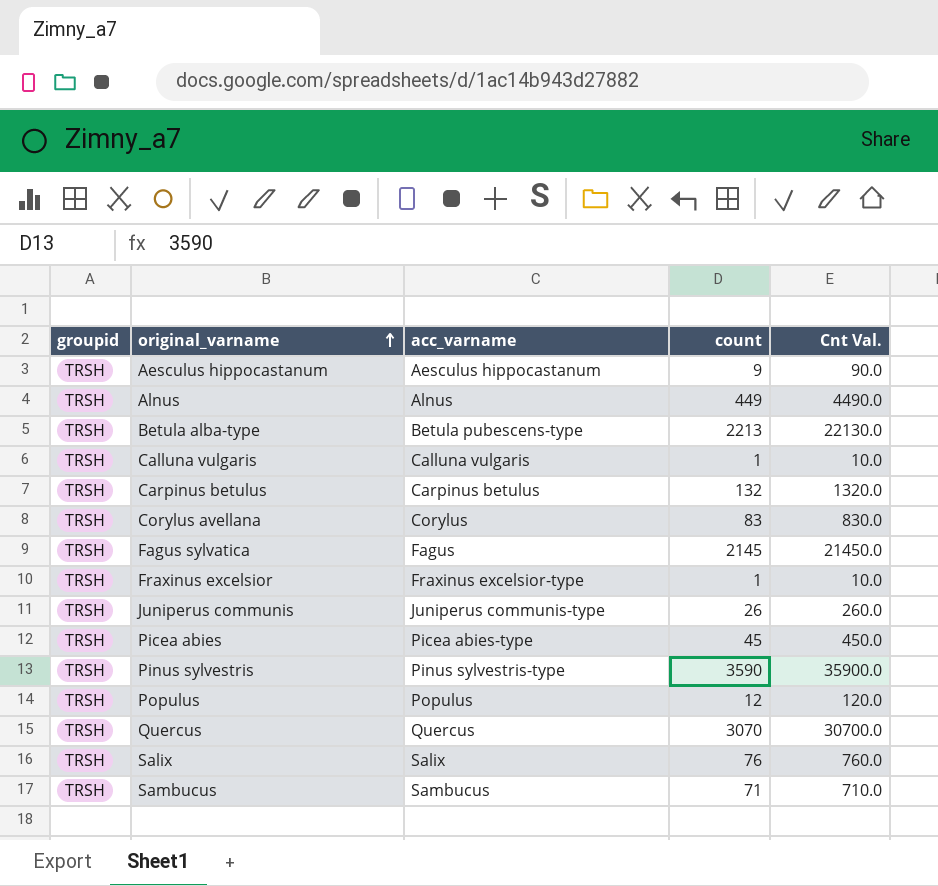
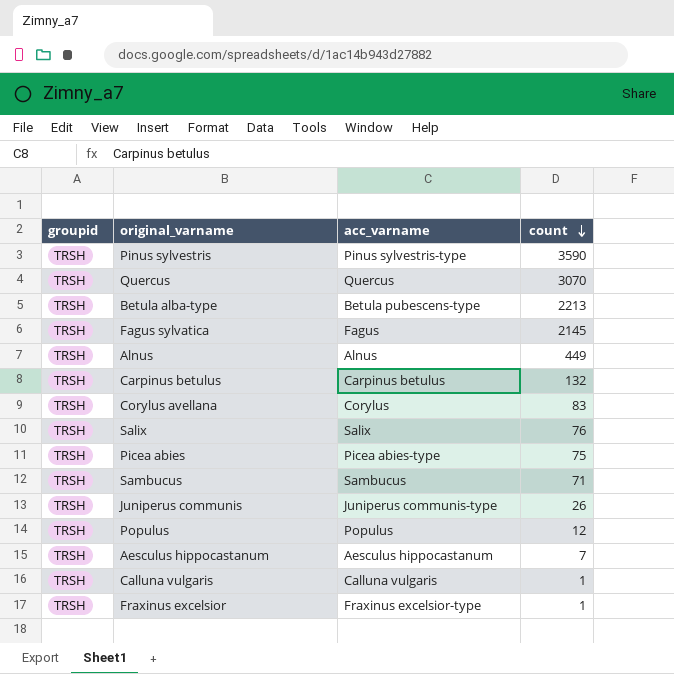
row order: original_varname ascending -> count descending
column Cnt Val. | formula: [count] * 10 -> none
Picea abies | count: 45 -> 75
Aesculus hippocastanum | count: 9 -> 7

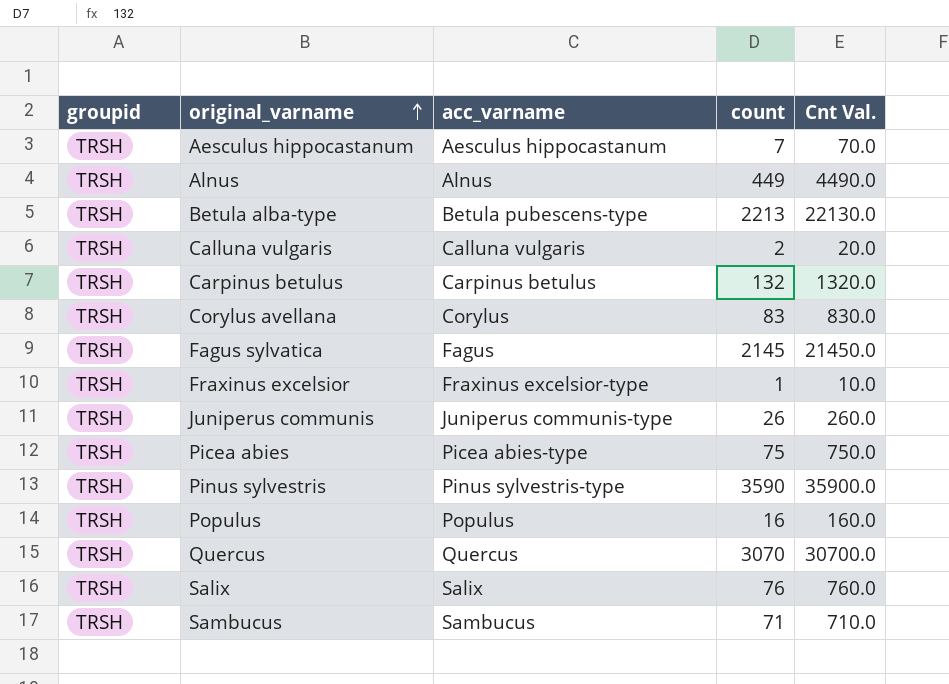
row order: count descending -> original_varname ascending
column Cnt Val. | formula: none -> [count] * 10
Calluna vulgaris | count: 1 -> 2
Populus | count: 12 -> 16

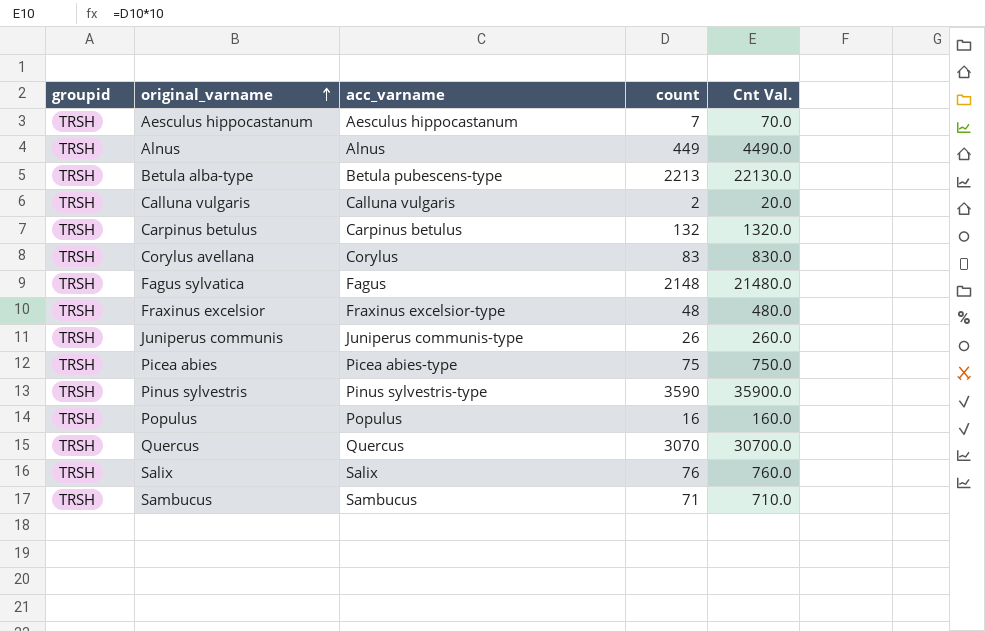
Fagus sylvatica | count: 2145 -> 2148
Fagus sylvatica | Cnt Val.: 21450.0 -> 21480.0
Fraxinus excelsior | count: 1 -> 48
Fraxinus excelsior | Cnt Val.: 10.0 -> 480.0

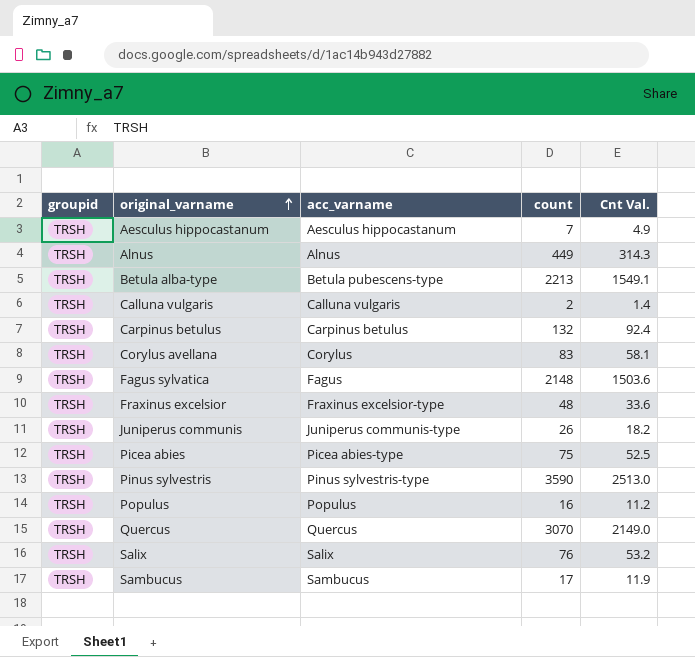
column Cnt Val. | formula: [count] * 10 -> [count] * 0.7
Sambucus | count: 71 -> 17

